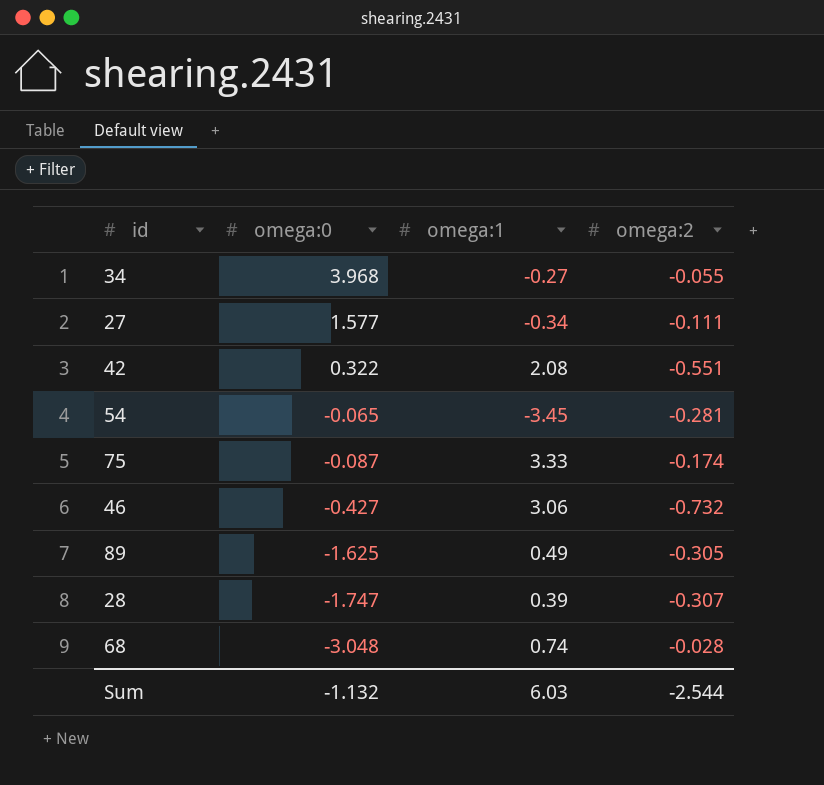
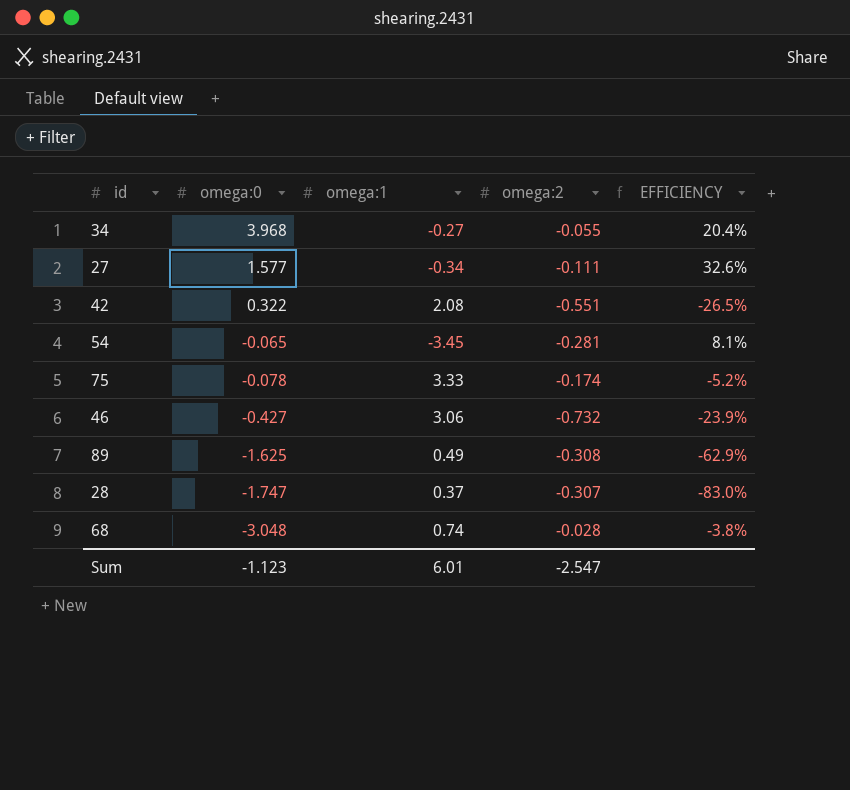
column EFFICIENCY | formula: none -> [omega:2] / [omega:1]
75 | omega:0: -0.087 -> -0.078
89 | omega:2: -0.305 -> -0.308
28 | omega:1: 0.39 -> 0.37
Sum | omega:0: -1.132 -> -1.123
Sum | omega:1: 6.03 -> 6.01
Sum | omega:2: -2.544 -> -2.547

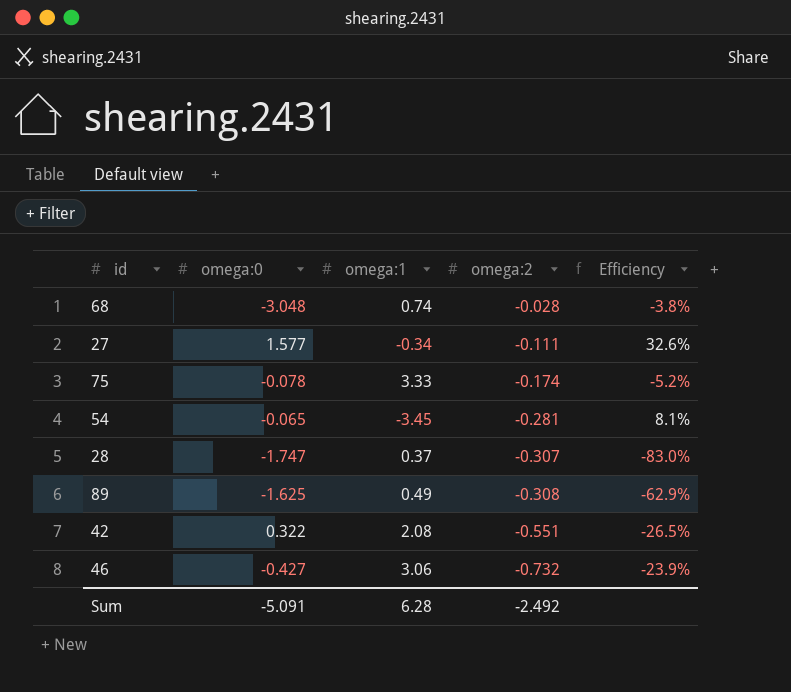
row order: omega:0 descending -> omega:2 descending
column name: EFFICIENCY -> Efficiency
row 34: 3.968 | -0.27 | -0.055 | 20.4% -> none
Sum | omega:0: -1.123 -> -5.091
Sum | omega:1: 6.01 -> 6.28
Sum | omega:2: -2.547 -> -2.492

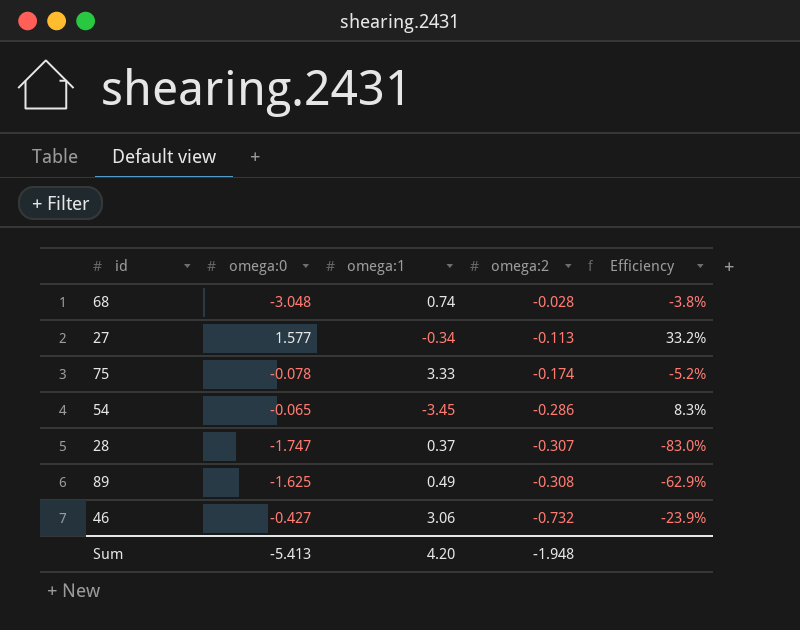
row 42: 0.322 | 2.08 | -0.551 | -26.5% -> none
27 | omega:2: -0.111 -> -0.113
27 | Efficiency: 32.6% -> 33.2%
54 | omega:2: -0.281 -> -0.286
54 | Efficiency: 8.1% -> 8.3%
Sum | omega:0: -5.091 -> -5.413
Sum | omega:1: 6.28 -> 4.20
Sum | omega:2: -2.492 -> -1.948

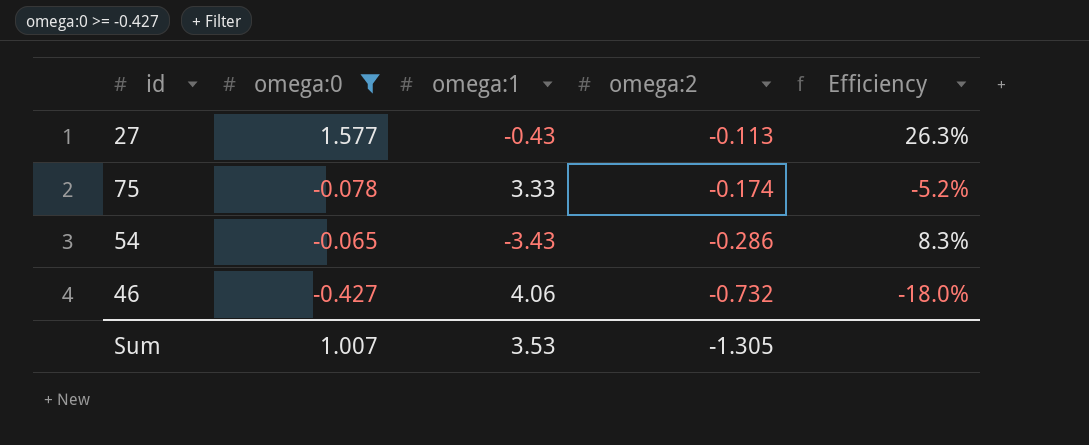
filter: none -> omega:0 >= -0.427
27 | omega:1: -0.34 -> -0.43
27 | Efficiency: 33.2% -> 26.3%
54 | omega:1: -3.45 -> -3.43
46 | omega:1: 3.06 -> 4.06
46 | Efficiency: -23.9% -> -18.0%
Sum | omega:0: -5.413 -> 1.007
Sum | omega:1: 4.20 -> 3.53
Sum | omega:2: -1.948 -> -1.305

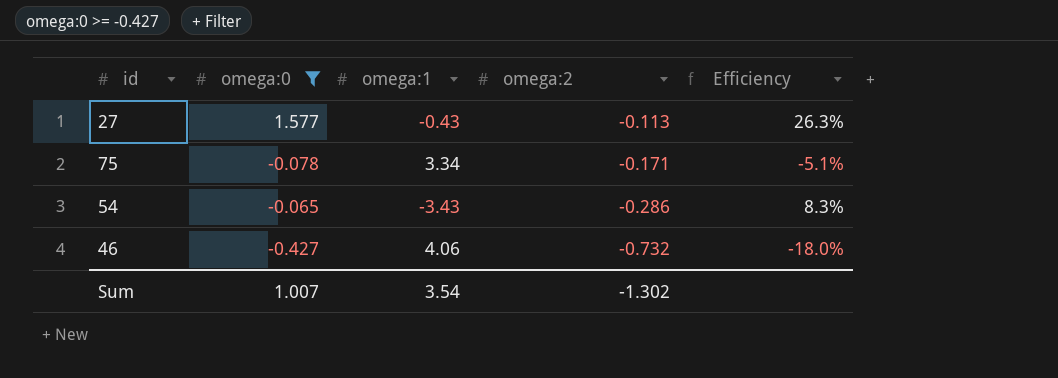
75 | omega:1: 3.33 -> 3.34
75 | omega:2: -0.174 -> -0.171
75 | Efficiency: -5.2% -> -5.1%
Sum | omega:1: 3.53 -> 3.54
Sum | omega:2: -1.305 -> -1.302

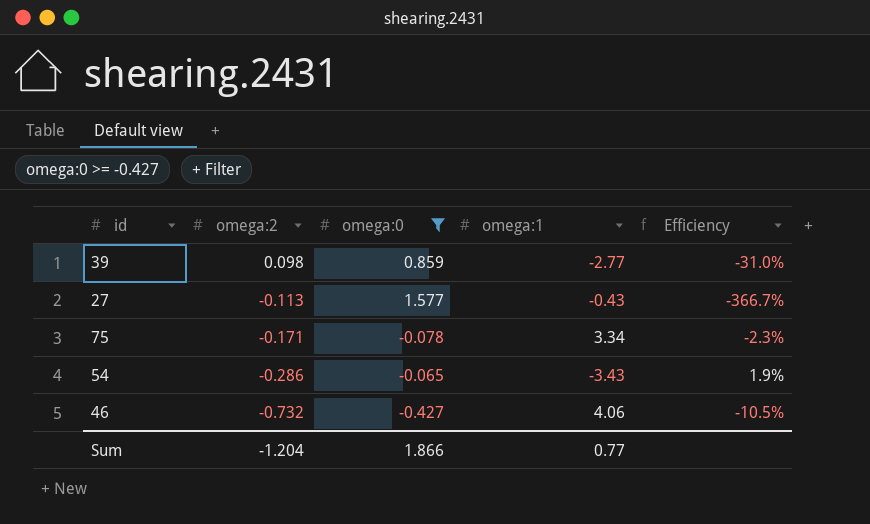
column omega:2 | position: 4 -> 2
column Efficiency | formula: [omega:2] / [omega:1] -> [omega:0] / [omega:1]
row 39: none -> 0.098 | 0.859 | -2.77 | -31.0%
Sum | omega:2: -1.302 -> -1.204
Sum | omega:0: 1.007 -> 1.866
Sum | omega:1: 3.54 -> 0.77

